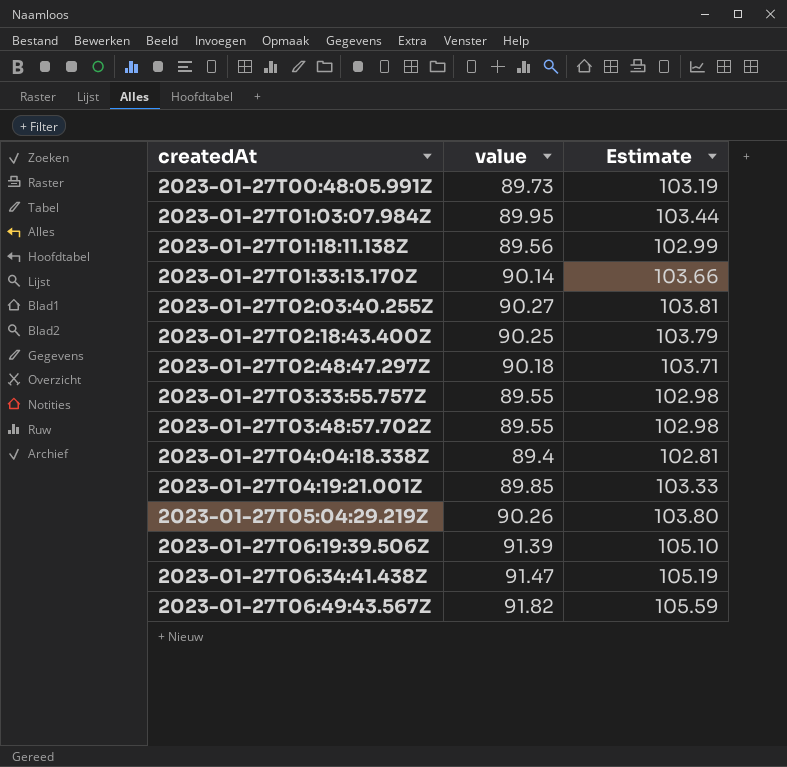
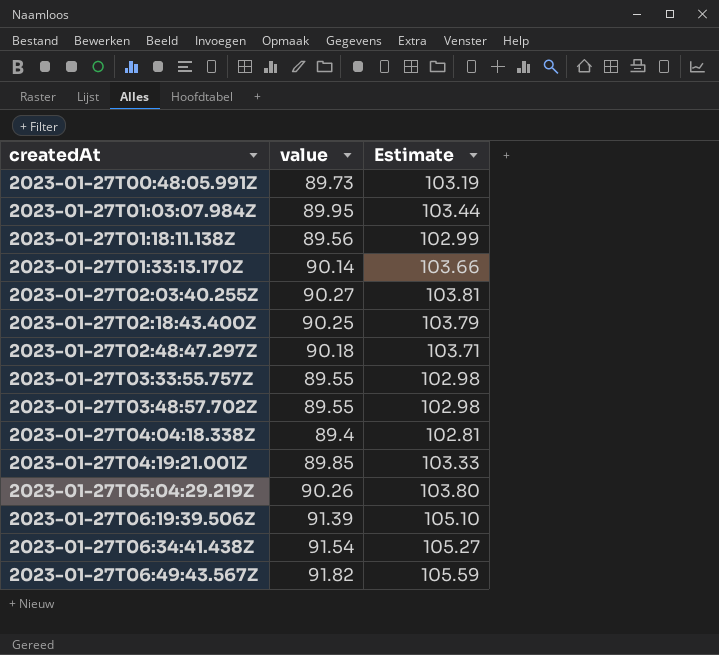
2023-01-27T06:34:41.438Z | value: 91.47 -> 91.54
2023-01-27T06:34:41.438Z | Estimate: 105.19 -> 105.27

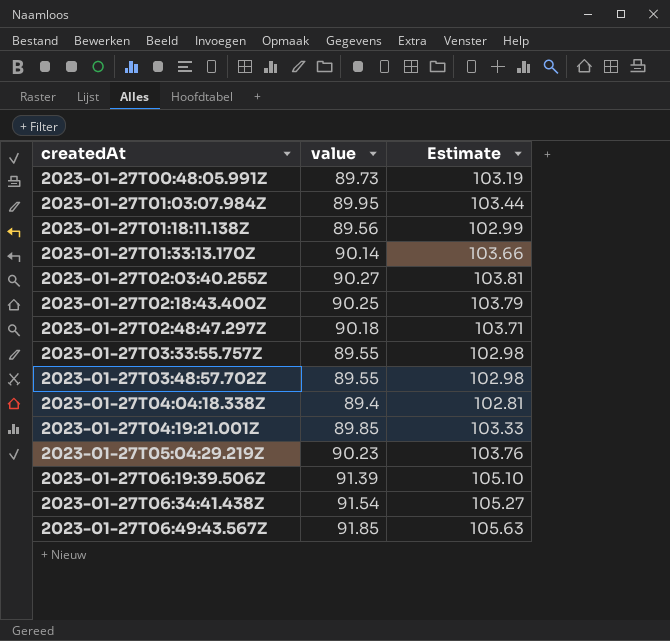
2023-01-27T05:04:29.219Z | value: 90.26 -> 90.23
2023-01-27T05:04:29.219Z | Estimate: 103.80 -> 103.76
2023-01-27T06:49:43.567Z | value: 91.82 -> 91.85
2023-01-27T06:49:43.567Z | Estimate: 105.59 -> 105.63

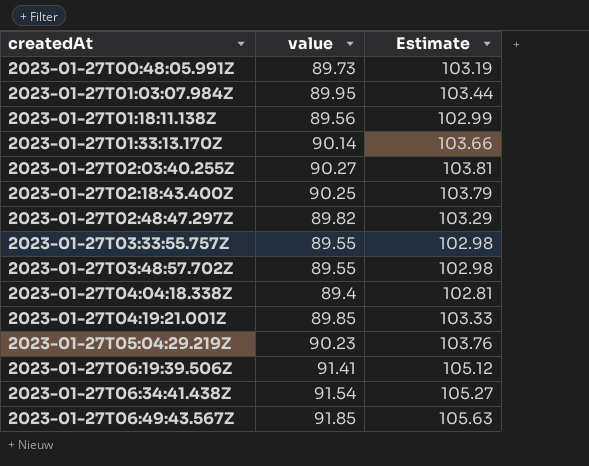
2023-01-27T02:48:47.297Z | value: 90.18 -> 89.82
2023-01-27T02:48:47.297Z | Estimate: 103.71 -> 103.29
2023-01-27T06:19:39.506Z | value: 91.39 -> 91.41
2023-01-27T06:19:39.506Z | Estimate: 105.10 -> 105.12

